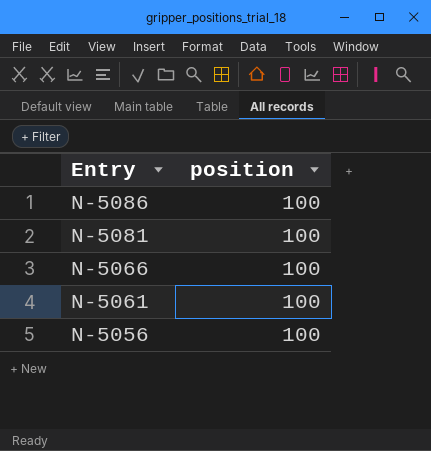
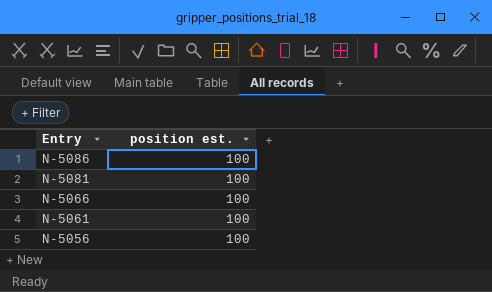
column name: position -> position est.

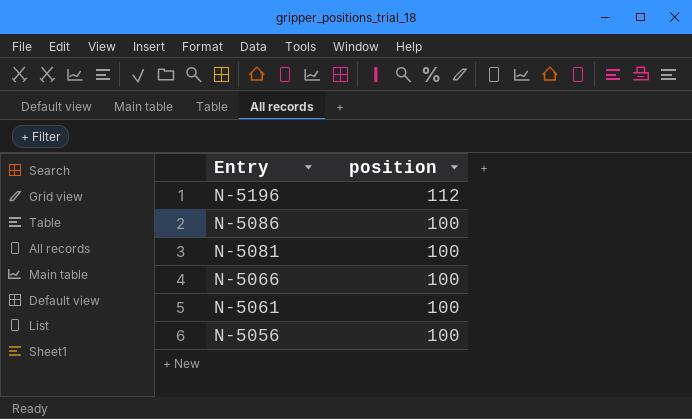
column name: position est. -> position
row N-5196: none -> 112

